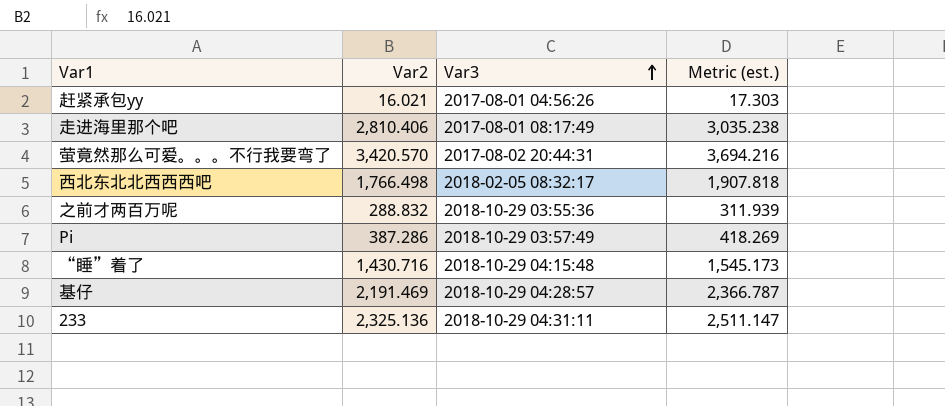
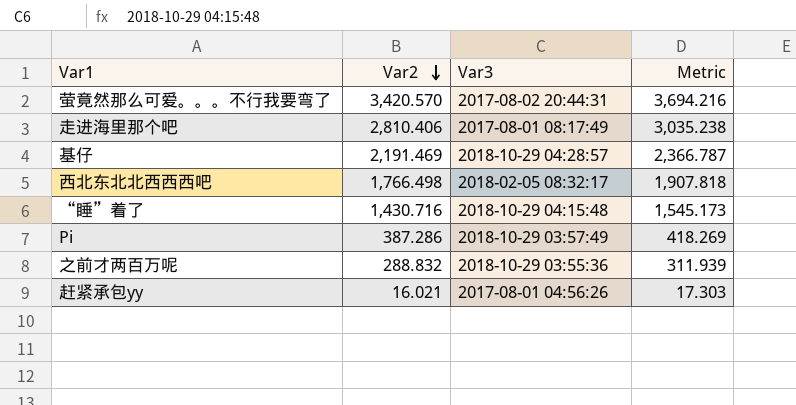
row order: Var3 ascending -> Var2 descending
column name: Metric (est.) -> Metric
row 233: 2,325.136 | 2018-10-29 04:31:11 | 2,511.147 -> none

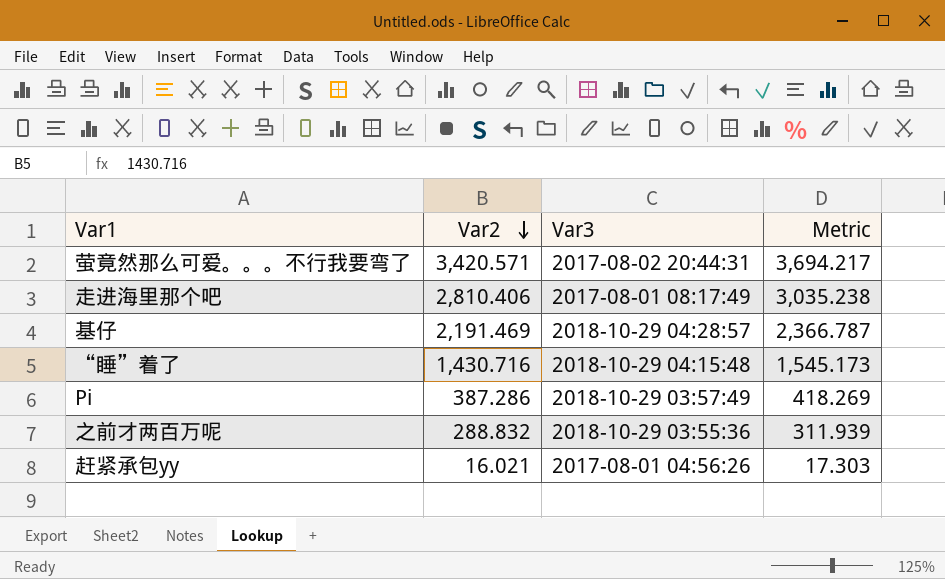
row 西北东北北西西西吧: 1,766.498 | 2018-02-05 08:32:17 | 1,907.818 -> none
萤竟然那么可爱。。。不行我要弯了 | Var2: 3,420.570 -> 3,420.571
萤竟然那么可爱。。。不行我要弯了 | Metric: 3,694.216 -> 3,694.217

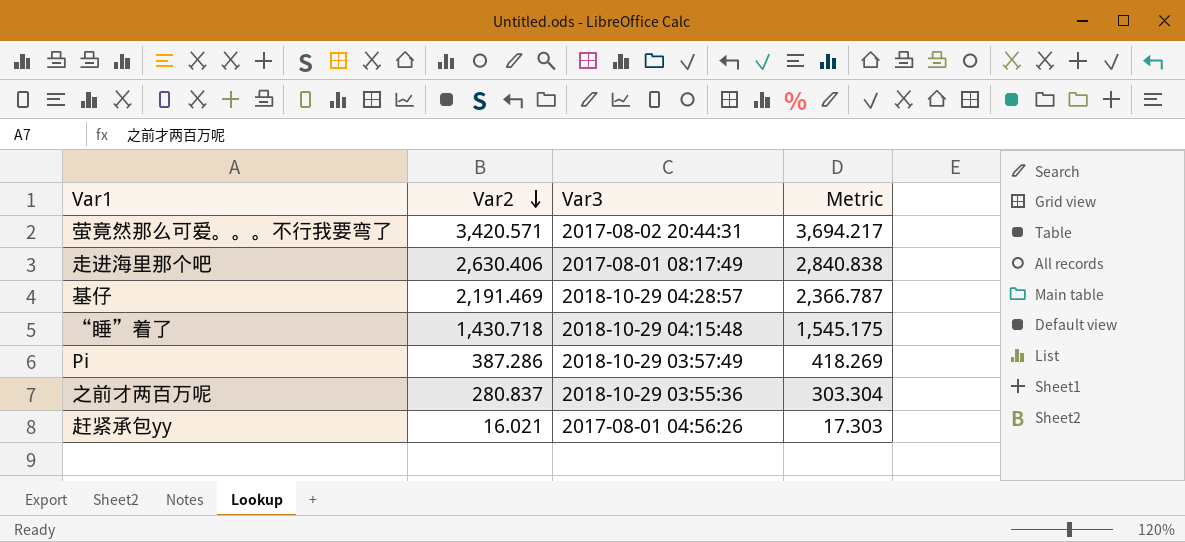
走进海里那个吧 | Var2: 2,810.406 -> 2,630.406
走进海里那个吧 | Metric: 3,035.238 -> 2,840.838
“睡”着了 | Var2: 1,430.716 -> 1,430.718
“睡”着了 | Metric: 1,545.173 -> 1,545.175
之前才两百万呢 | Var2: 288.832 -> 280.837
之前才两百万呢 | Metric: 311.939 -> 303.304

